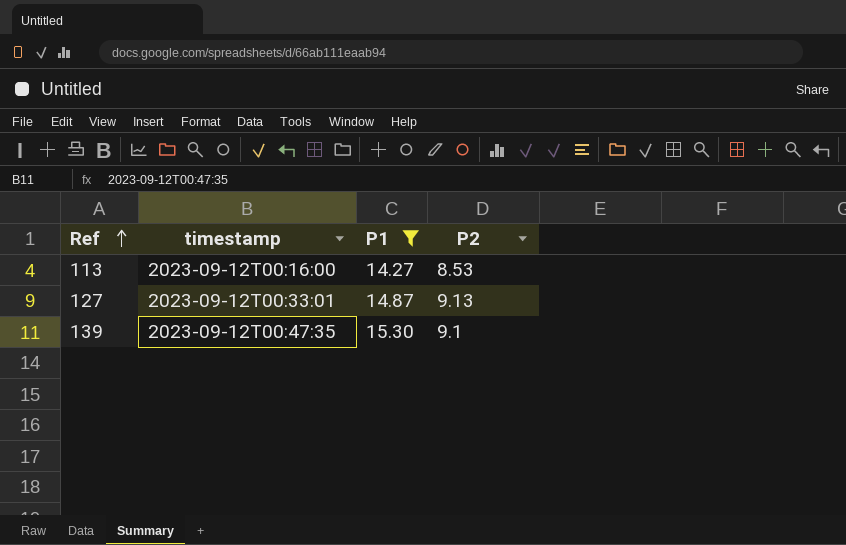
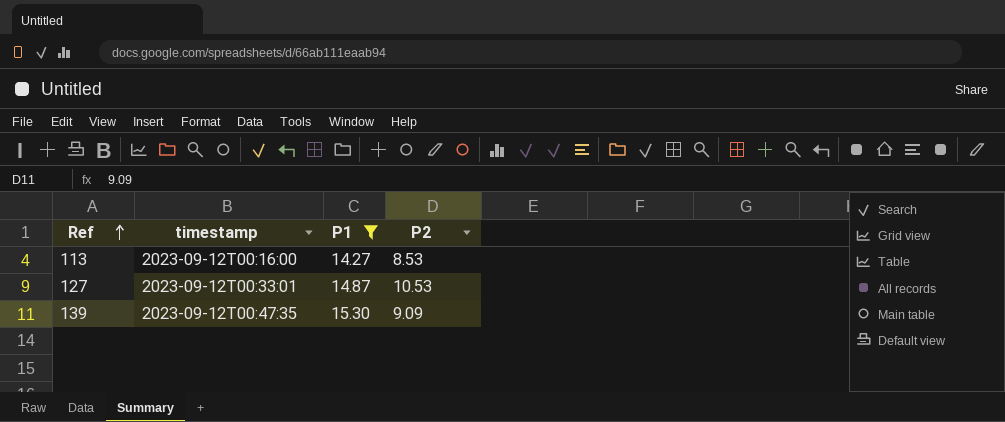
127 | P2: 9.13 -> 10.53
139 | P2: 9.1 -> 9.09

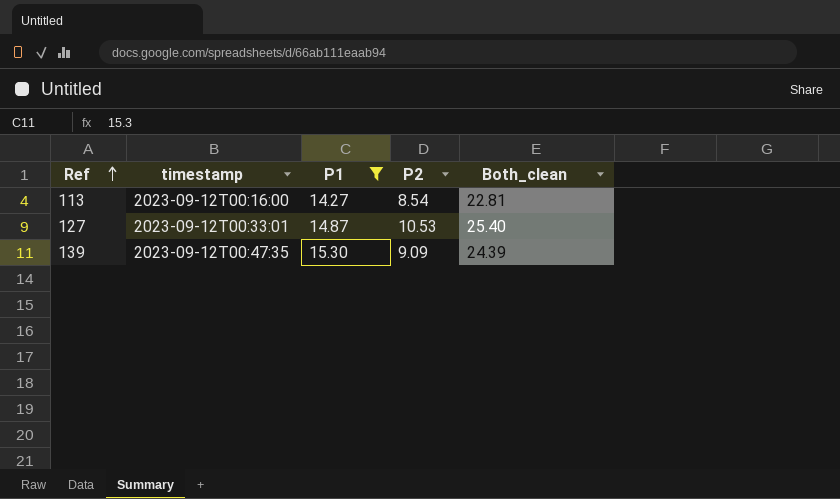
column Both_clean | formula: none -> [P1] + [P2]
113 | P2: 8.53 -> 8.54

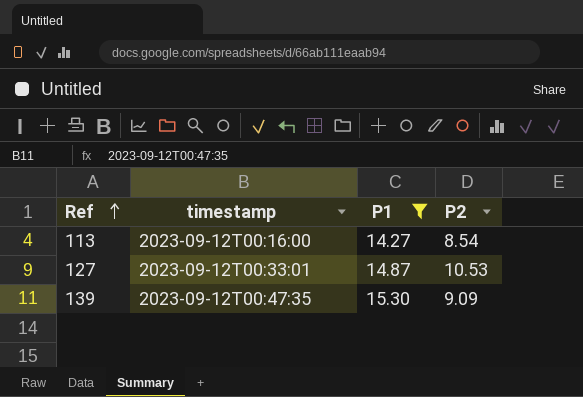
column Both_clean | formula: [P1] + [P2] -> none

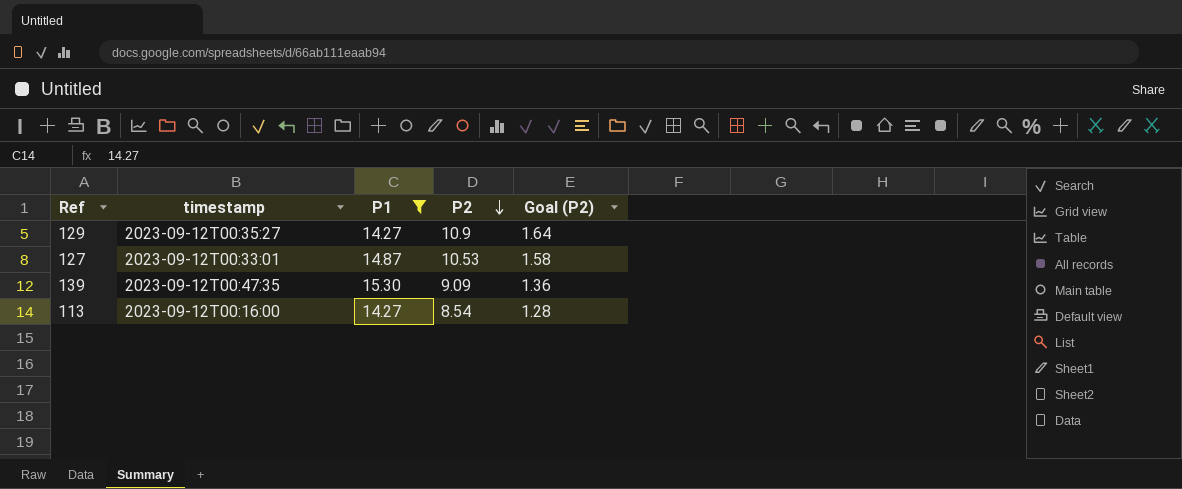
row order: Ref ascending -> P2 descending
column Goal (P2) | formula: none -> [P2] * 0.15
row 129: none -> 2023-09-12T00:35:27 | 14.27 | 10.9 | 1.64

